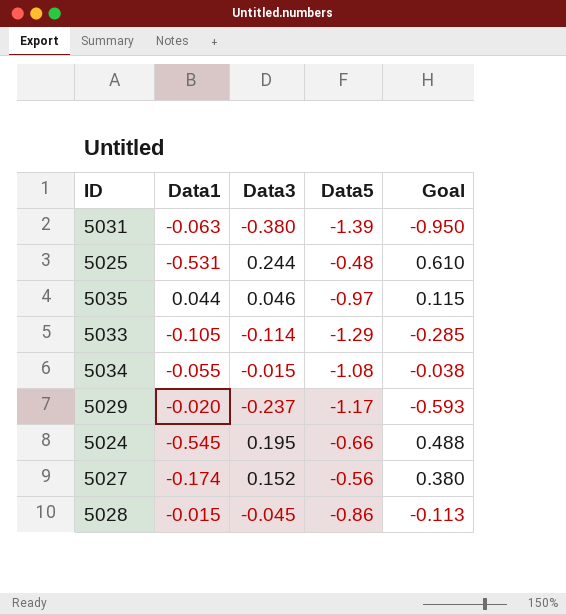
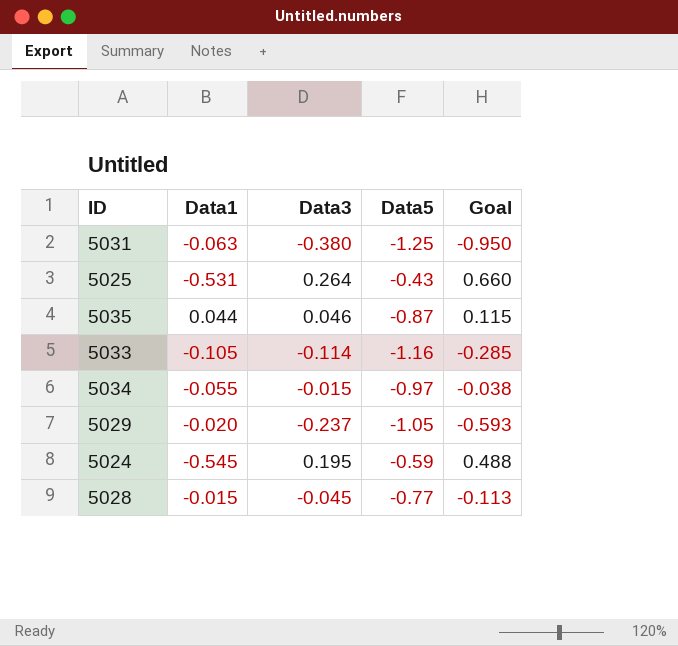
row 5027: -0.174 | 0.152 | -0.56 | 0.380 -> none
5031 | Data5: -1.39 -> -1.25
5025 | Data3: 0.244 -> 0.264
5025 | Data5: -0.48 -> -0.43
5025 | Goal: 0.610 -> 0.660
5035 | Data5: -0.97 -> -0.87
5033 | Data5: -1.29 -> -1.16
5034 | Data5: -1.08 -> -0.97
5029 | Data5: -1.17 -> -1.05
5024 | Data5: -0.66 -> -0.59
5028 | Data5: -0.86 -> -0.77

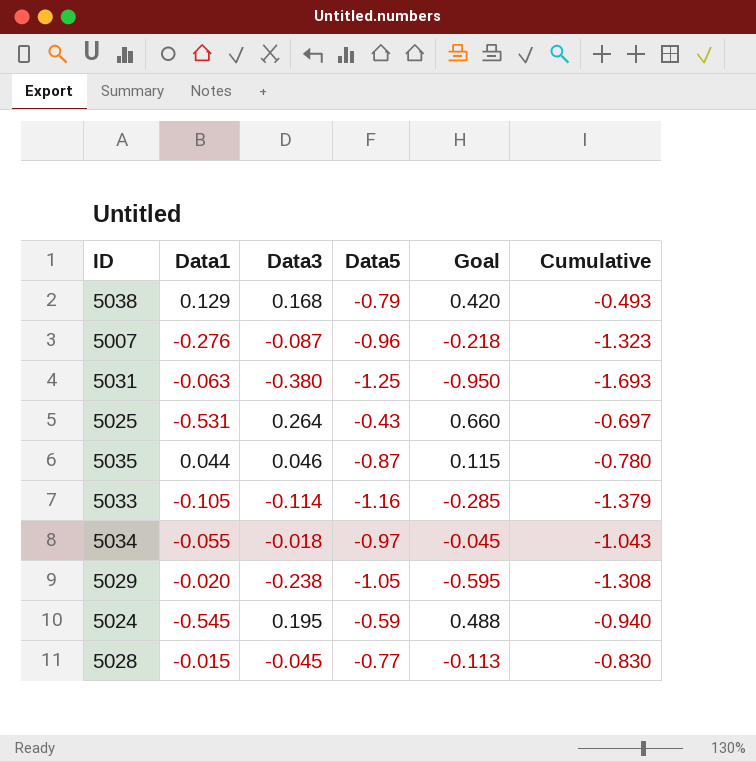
column Cumulative | formula: none -> [Data1] + [Data3] + [Data5]
row 5038: none -> 0.129 | 0.168 | -0.79 | 0.420 | -0.493
row 5007: none -> -0.276 | -0.087 | -0.96 | -0.218 | -1.323
5034 | Data3: -0.015 -> -0.018
5034 | Goal: -0.038 -> -0.045
5029 | Data3: -0.237 -> -0.238
5029 | Goal: -0.593 -> -0.595

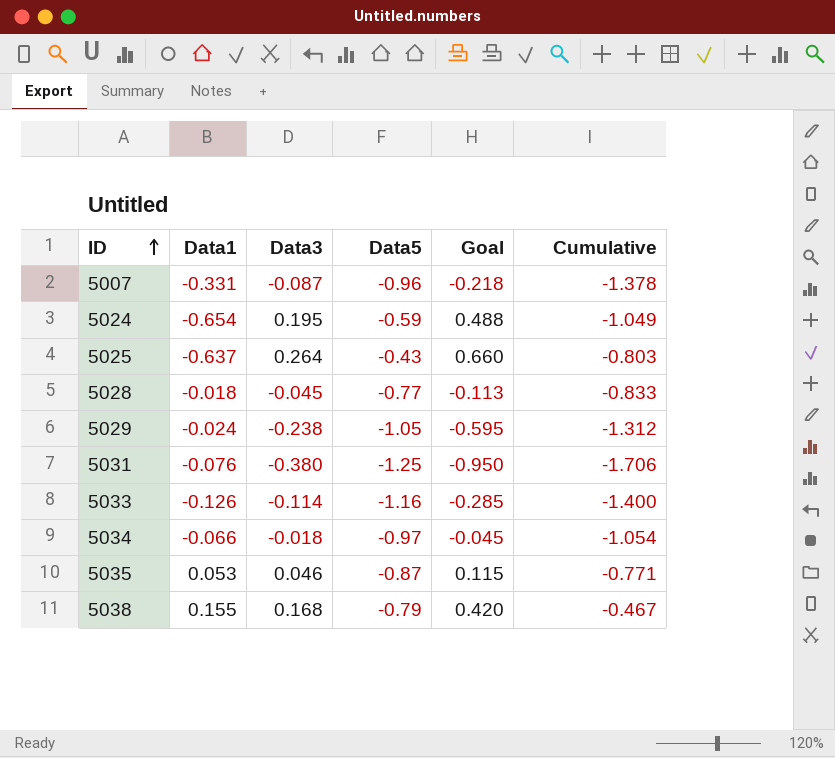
row order: none -> ID ascending
5007 | Data1: -0.276 -> -0.331
5007 | Cumulative: -1.323 -> -1.378
5024 | Data1: -0.545 -> -0.654
5024 | Cumulative: -0.940 -> -1.049
5025 | Data1: -0.531 -> -0.637
5025 | Cumulative: -0.697 -> -0.803
5028 | Data1: -0.015 -> -0.018
5028 | Cumulative: -0.830 -> -0.833
5029 | Data1: -0.020 -> -0.024
5029 | Cumulative: -1.308 -> -1.312
5031 | Data1: -0.063 -> -0.076
5031 | Cumulative: -1.693 -> -1.706
5033 | Data1: -0.105 -> -0.126
5033 | Cumulative: -1.379 -> -1.400
5034 | Data1: -0.055 -> -0.066
5034 | Cumulative: -1.043 -> -1.054
5035 | Data1: 0.044 -> 0.053
5035 | Cumulative: -0.780 -> -0.771
5038 | Data1: 0.129 -> 0.155
5038 | Cumulative: -0.493 -> -0.467

